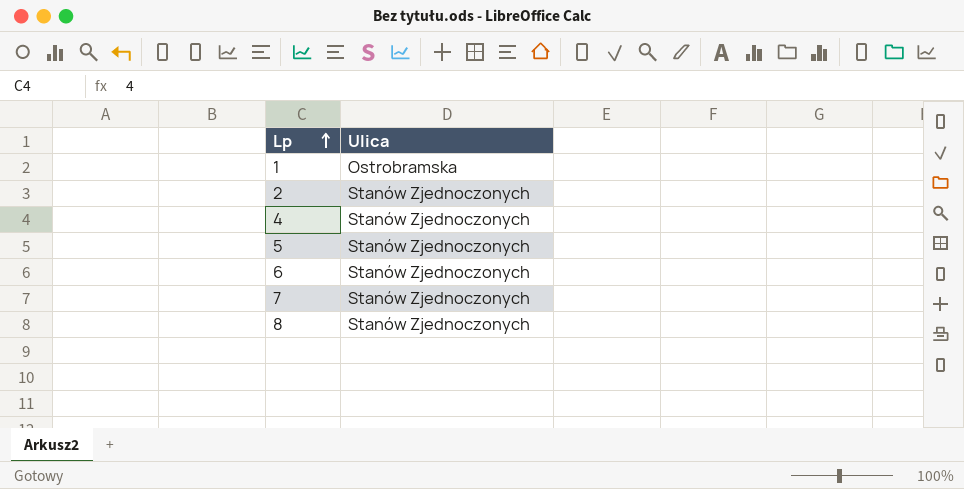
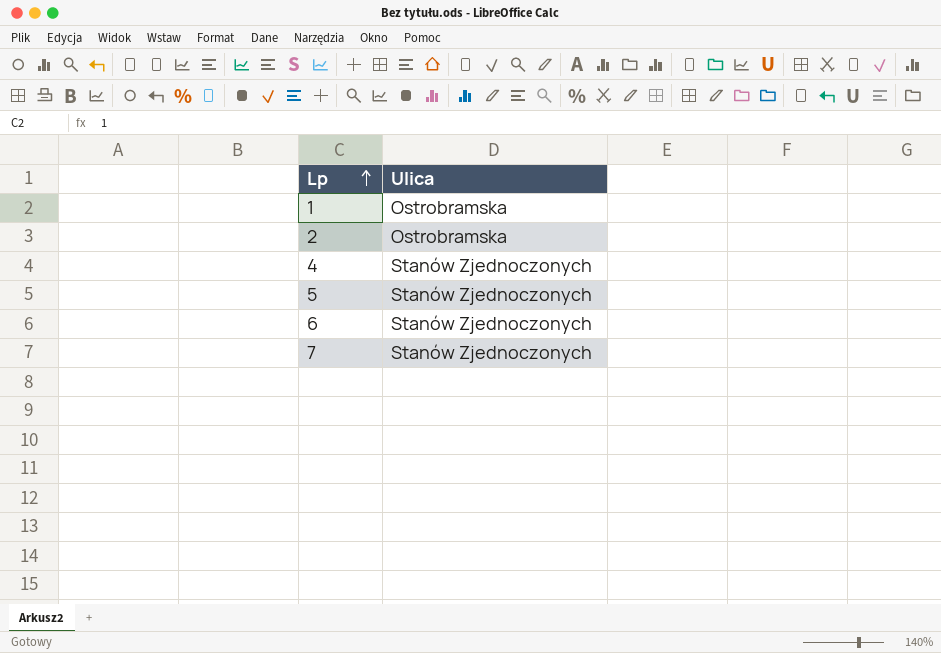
row 8: Stanów Zjednoczonych -> none
2 | Ulica: Stanów Zjednoczonych -> Ostrobramska

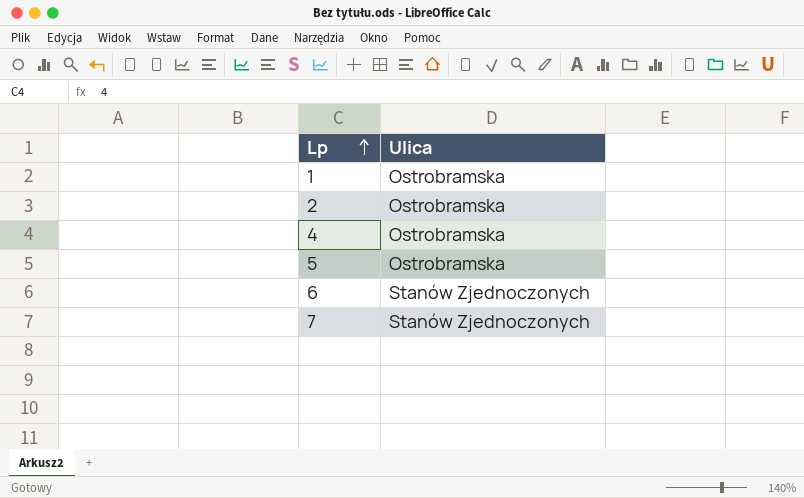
4 | Ulica: Stanów Zjednoczonych -> Ostrobramska
5 | Ulica: Stanów Zjednoczonych -> Ostrobramska

